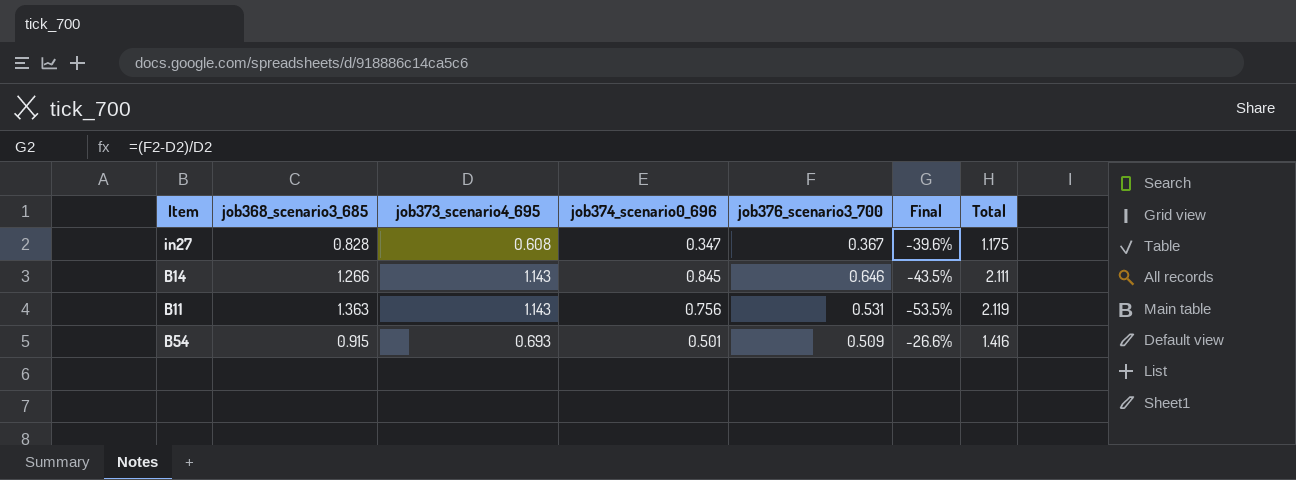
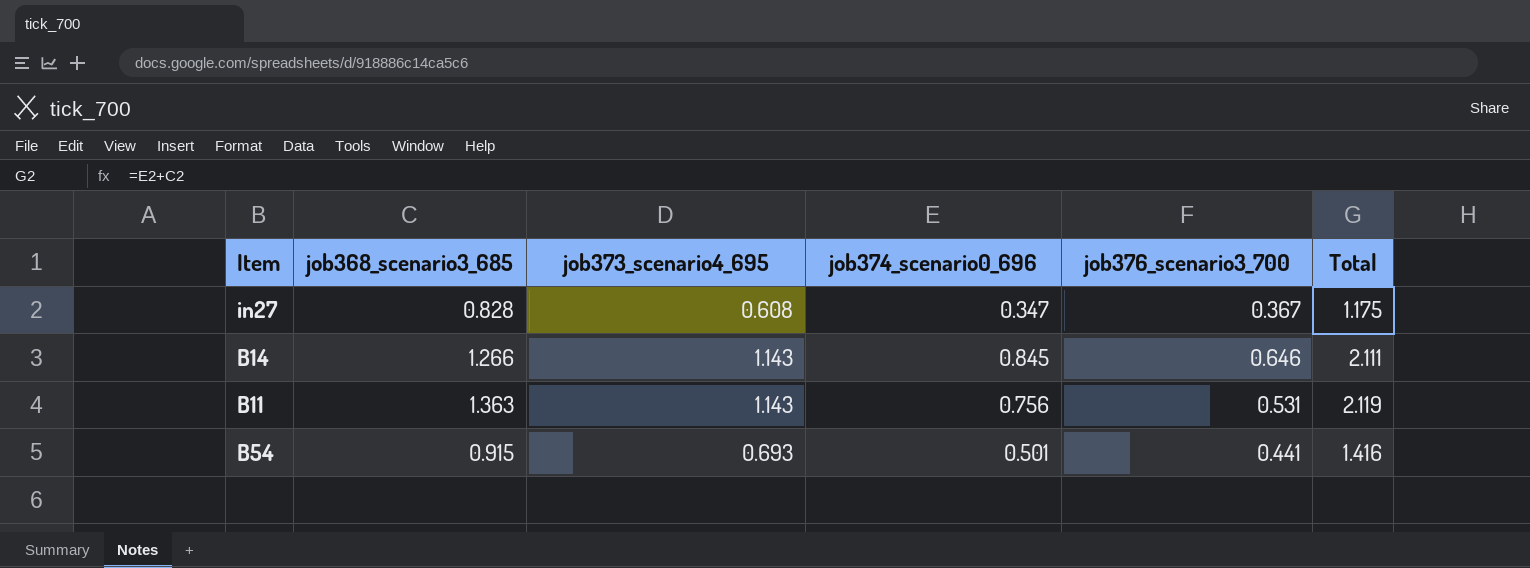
column Final | formula: ([job376_scenario3_700] - [job373_scenario4_695]) / [job373_scenario4_695] -> none
B54 | job376_scenario3_700: 0.509 -> 0.441

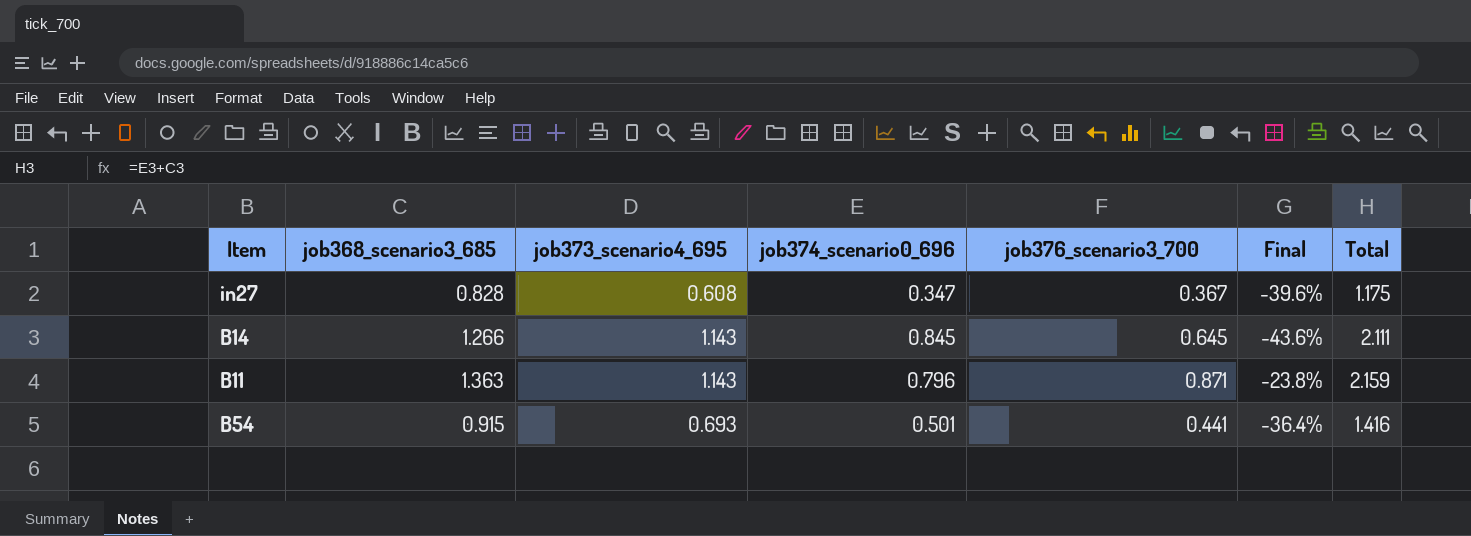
column Final | formula: none -> ([job376_scenario3_700] - [job373_scenario4_695]) / [job373_scenario4_695]
B14 | job376_scenario3_700: 0.646 -> 0.645
B11 | job374_scenario0_696: 0.756 -> 0.796
B11 | job376_scenario3_700: 0.531 -> 0.871
B11 | Total: 2.119 -> 2.159

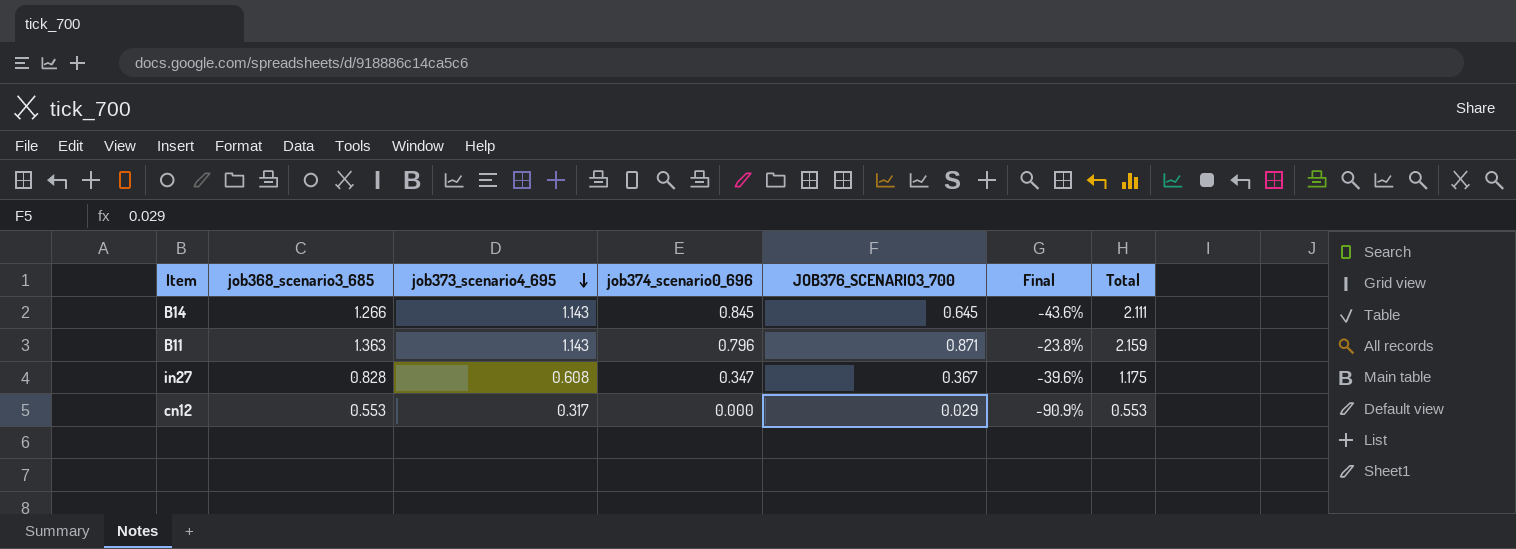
row order: none -> job373_scenario4_695 descending
column name: job376_scenario3_700 -> JOB376_SCENARIO3_700
row B54: 0.915 | 0.693 | 0.501 | 0.441 | -36.4% | 1.416 -> none
row cn12: none -> 0.553 | 0.317 | 0.000 | 0.029 | -90.9% | 0.553

